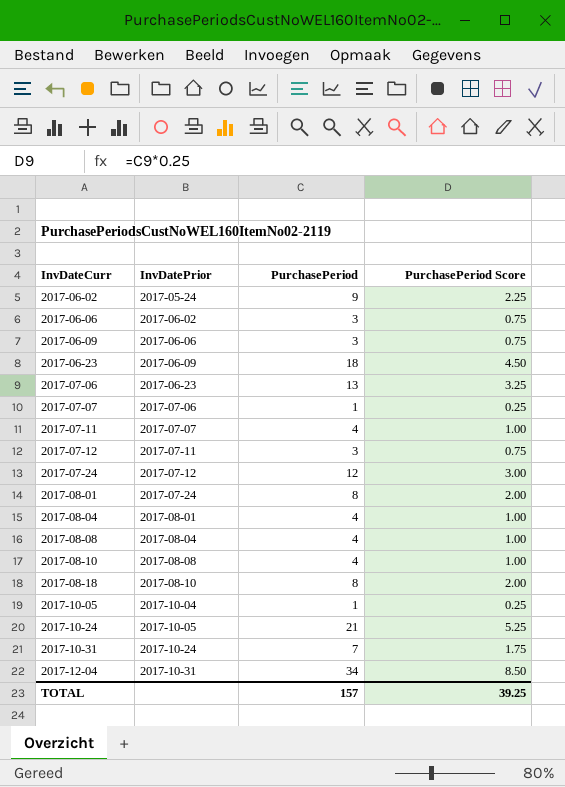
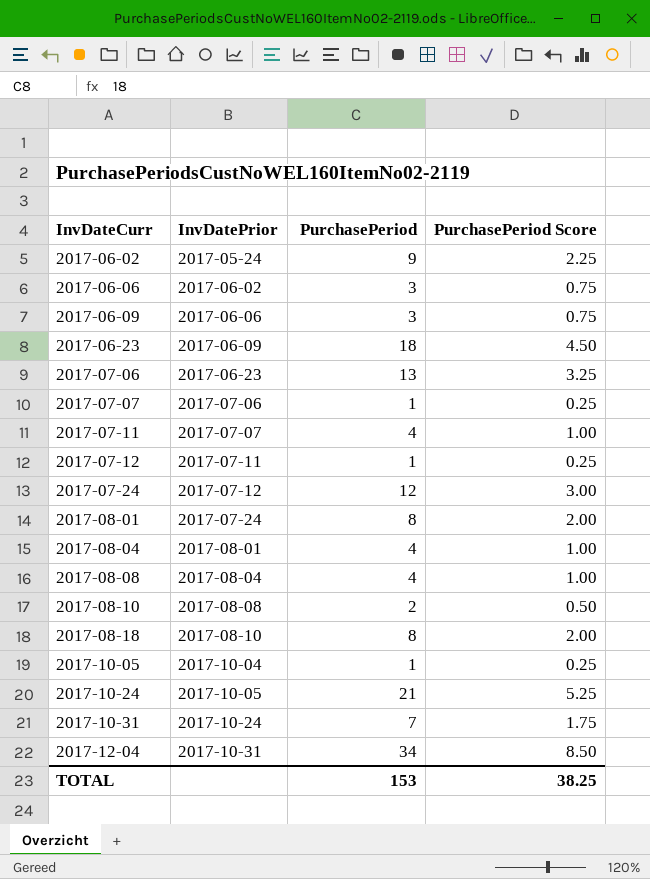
2017-07-12 | PurchasePeriod: 3 -> 1
2017-07-12 | PurchasePeriod Score: 0.75 -> 0.25
2017-08-10 | PurchasePeriod: 4 -> 2
2017-08-10 | PurchasePeriod Score: 1.00 -> 0.50
TOTAL | PurchasePeriod: 157 -> 153
TOTAL | PurchasePeriod Score: 39.25 -> 38.25

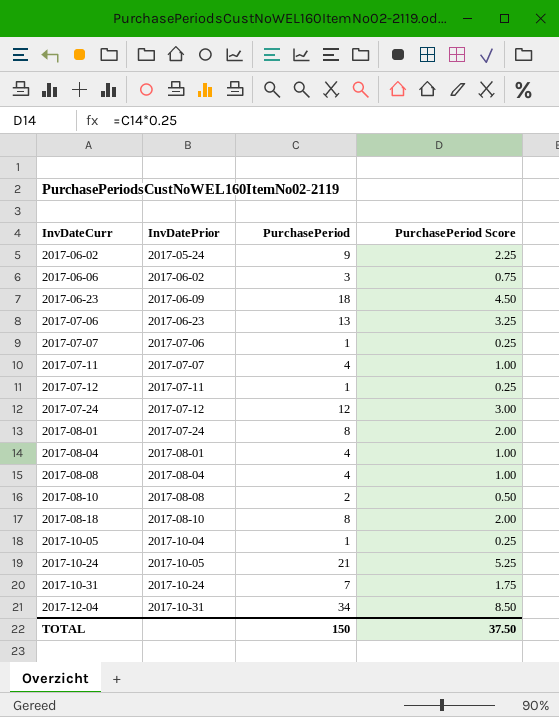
row 2017-06-09: 2017-06-06 | 3 | 0.75 -> none
TOTAL | PurchasePeriod: 153 -> 150
TOTAL | PurchasePeriod Score: 38.25 -> 37.50

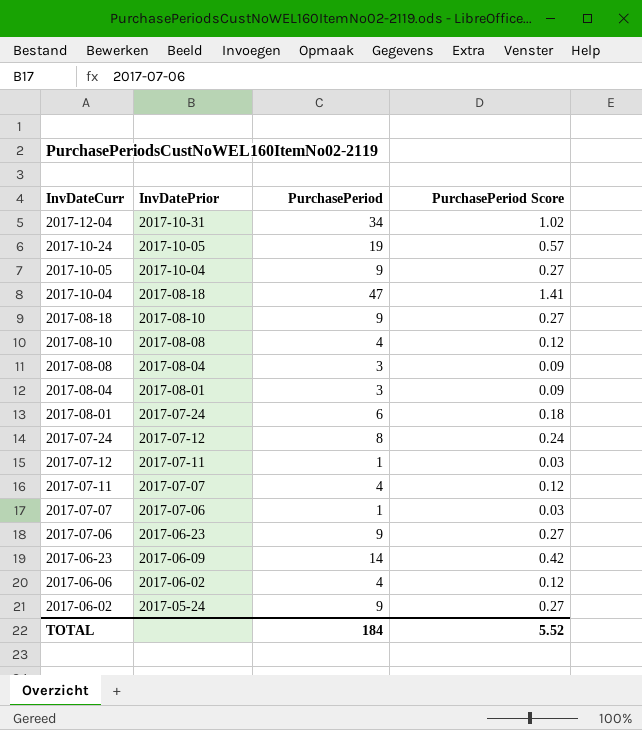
row order: InvDateCurr ascending -> InvDateCurr descending
column PurchasePeriod Score | formula: [PurchasePeriod] * 0.25 -> [PurchasePeriod] * 0.03
row 2017-10-31: 2017-10-24 | 7 | 1.75 -> none
2017-10-24 | PurchasePeriod: 21 -> 19
2017-10-05 | PurchasePeriod: 1 -> 9
row 2017-10-04: none -> 2017-08-18 | 47 | 1.41
2017-08-18 | PurchasePeriod: 8 -> 9
2017-08-10 | PurchasePeriod: 2 -> 4
2017-08-08 | PurchasePeriod: 4 -> 3
2017-08-04 | PurchasePeriod: 4 -> 3
2017-08-01 | PurchasePeriod: 8 -> 6
2017-07-24 | PurchasePeriod: 12 -> 8
2017-07-06 | PurchasePeriod: 13 -> 9
2017-06-23 | PurchasePeriod: 18 -> 14
2017-06-06 | PurchasePeriod: 3 -> 4
TOTAL | PurchasePeriod: 150 -> 184
TOTAL | PurchasePeriod Score: 37.50 -> 5.52

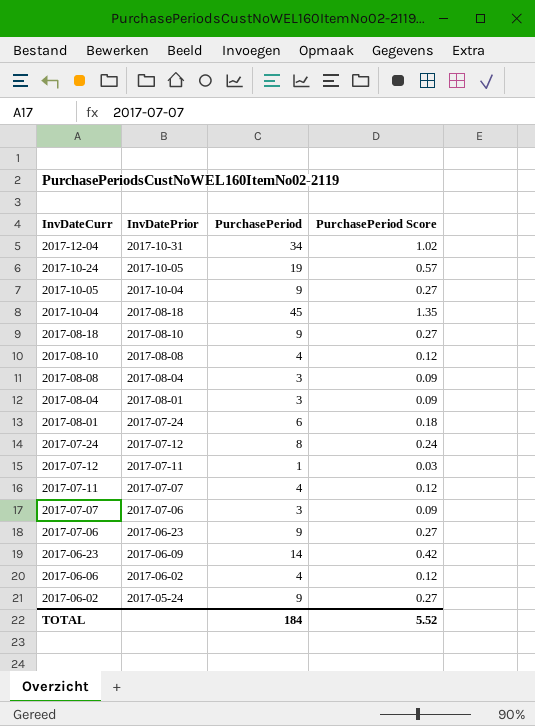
2017-10-04 | PurchasePeriod: 47 -> 45
2017-10-04 | PurchasePeriod Score: 1.41 -> 1.35
2017-07-07 | PurchasePeriod: 1 -> 3
2017-07-07 | PurchasePeriod Score: 0.03 -> 0.09

